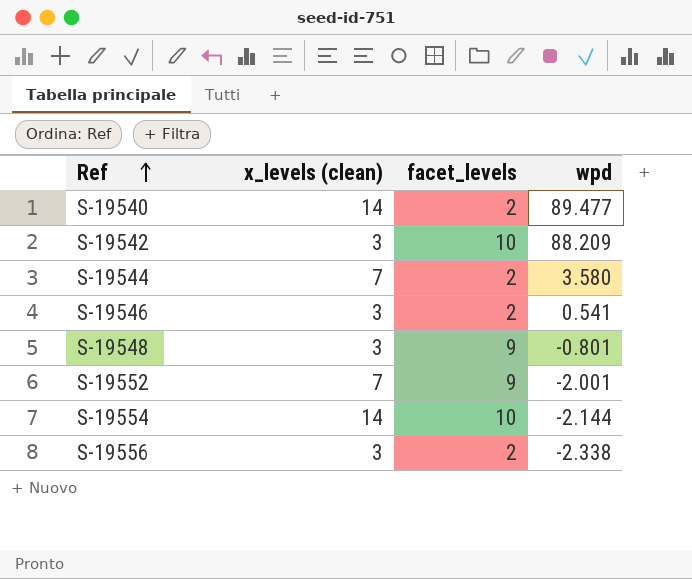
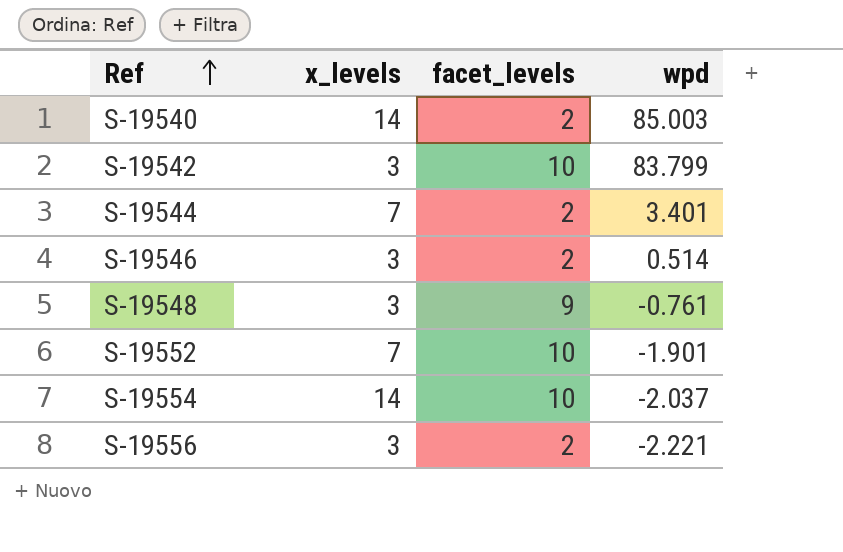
column name: x_levels (clean) -> x_levels
S-19540 | wpd: 89.477 -> 85.003
S-19542 | wpd: 88.209 -> 83.799
S-19544 | wpd: 3.580 -> 3.401
S-19546 | wpd: 0.541 -> 0.514
S-19548 | wpd: -0.801 -> -0.761
S-19552 | facet_levels: 9 -> 10
S-19552 | wpd: -2.001 -> -1.901
S-19554 | wpd: -2.144 -> -2.037
S-19556 | wpd: -2.338 -> -2.221

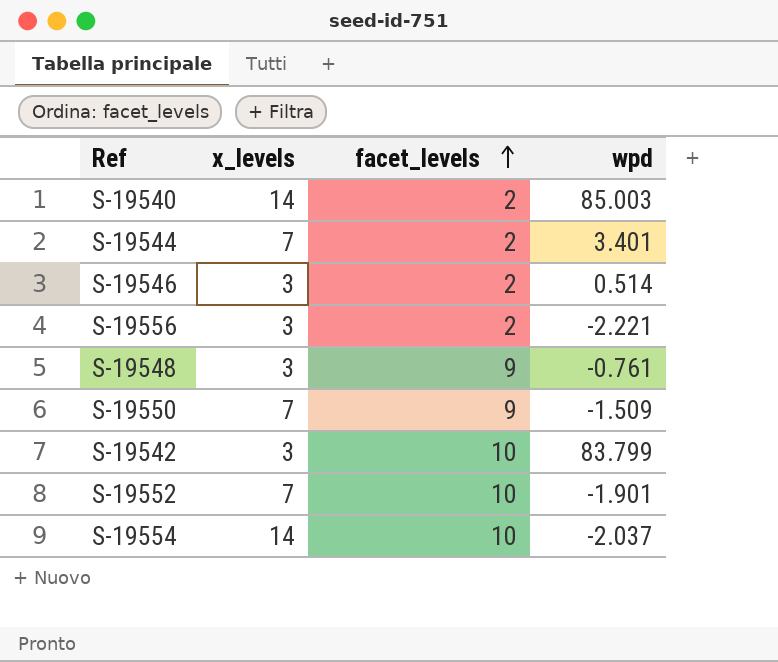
row order: Ref ascending -> facet_levels ascending
row S-19550: none -> 7 | 9 | -1.509

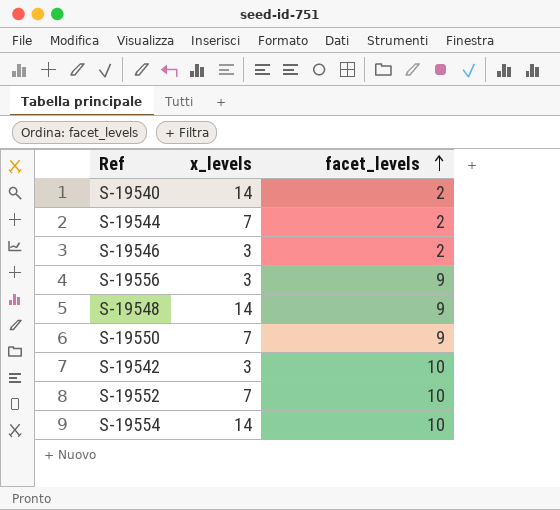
column wpd | position: 4 -> none
S-19556 | facet_levels: 2 -> 9
S-19548 | x_levels: 3 -> 14

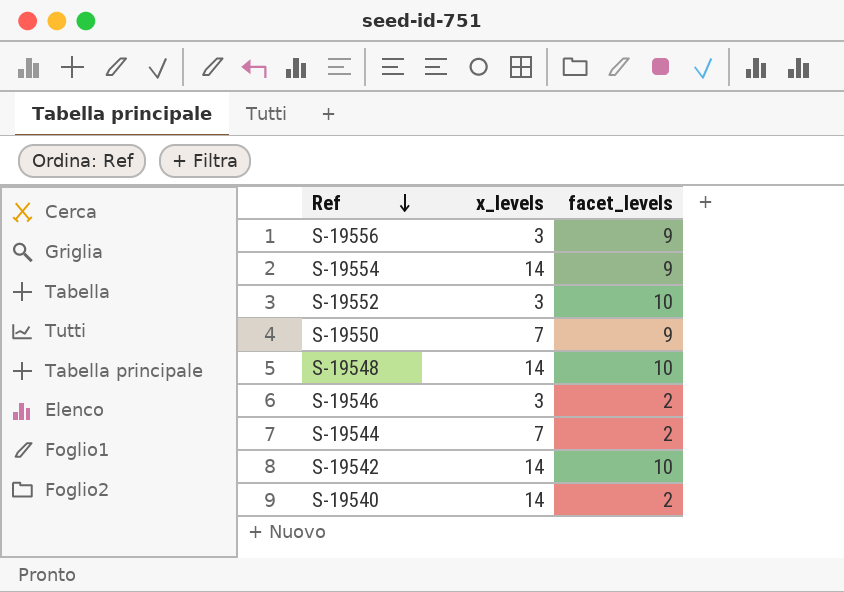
row order: facet_levels ascending -> Ref descending
S-19554 | facet_levels: 10 -> 9
S-19552 | x_levels: 7 -> 3
S-19548 | facet_levels: 9 -> 10
S-19542 | x_levels: 3 -> 14

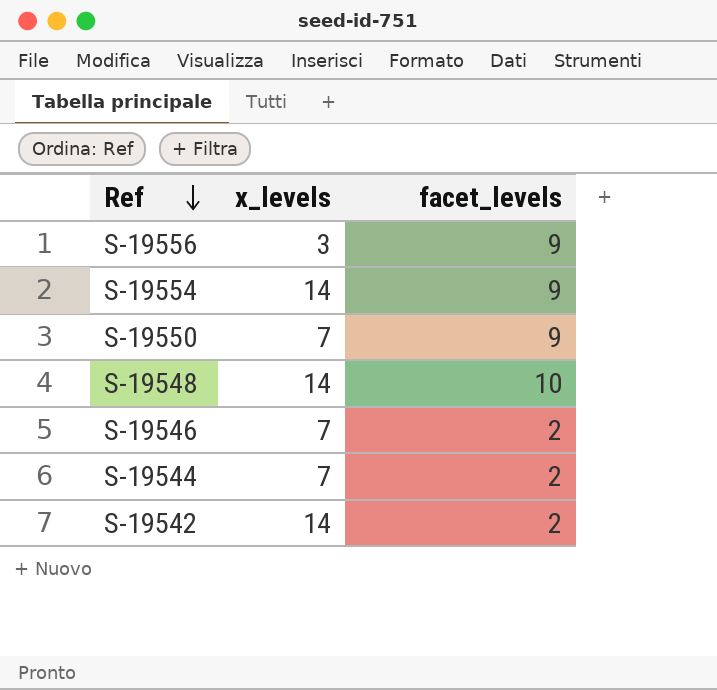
row S-19552: 3 | 10 -> none
row S-19540: 14 | 2 -> none
S-19546 | x_levels: 3 -> 7
S-19542 | facet_levels: 10 -> 2

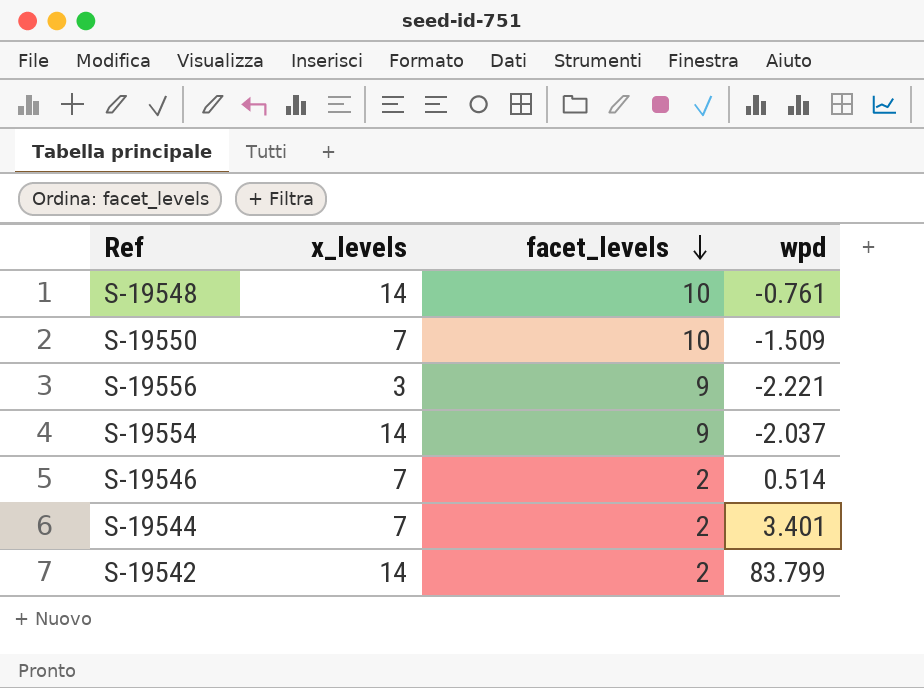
row order: Ref descending -> facet_levels descending
column wpd | position: none -> 4
S-19550 | facet_levels: 9 -> 10

